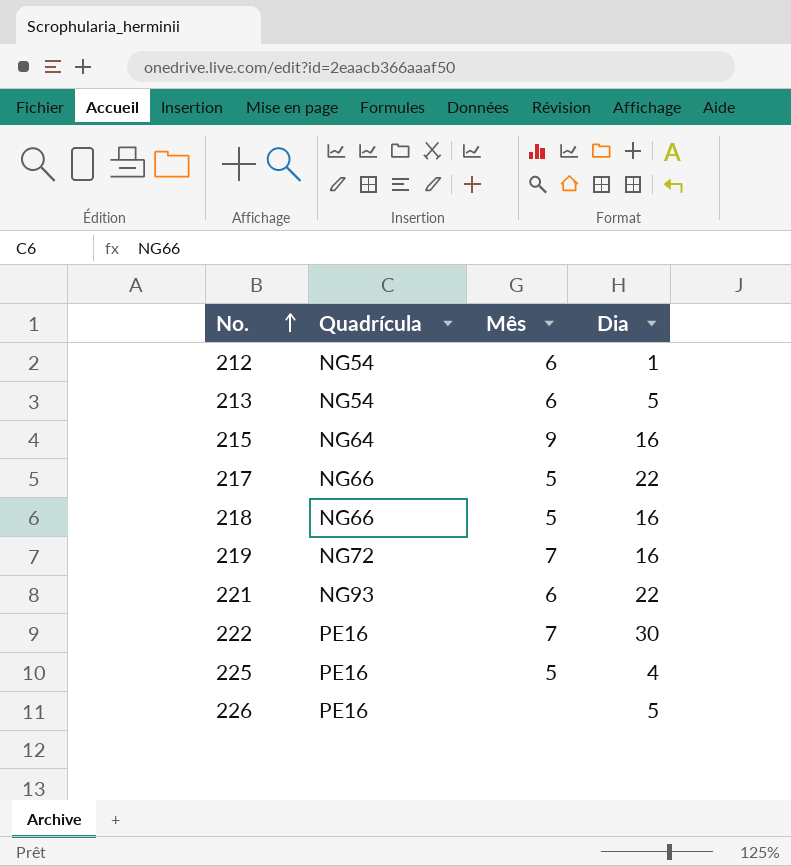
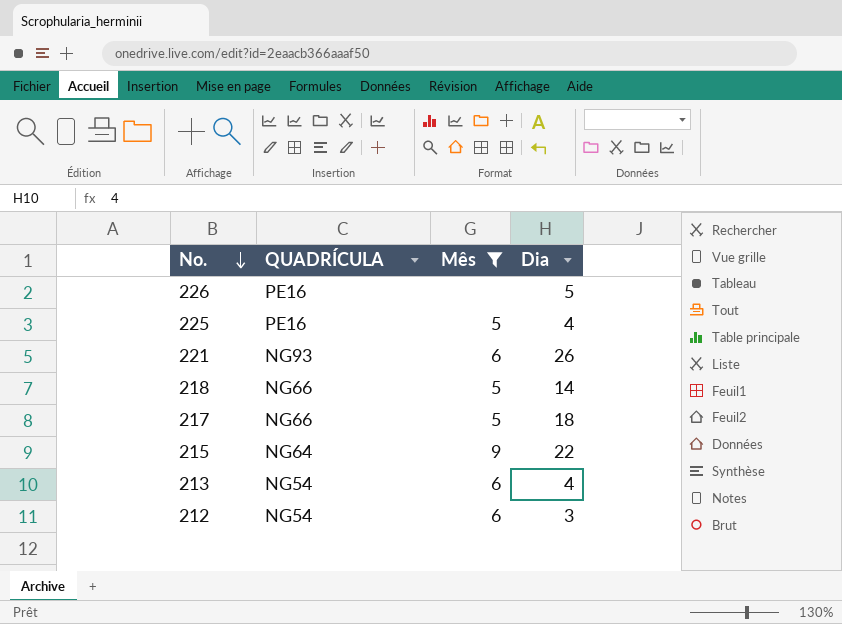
filter: none -> Mês != 7
row order: No. ascending -> No. descending
column name: Quadrícula -> QUADRÍCULA
221 | Dia: 22 -> 26
218 | Dia: 16 -> 14
217 | Dia: 22 -> 18
215 | Dia: 16 -> 22
213 | Dia: 5 -> 4
212 | Dia: 1 -> 3

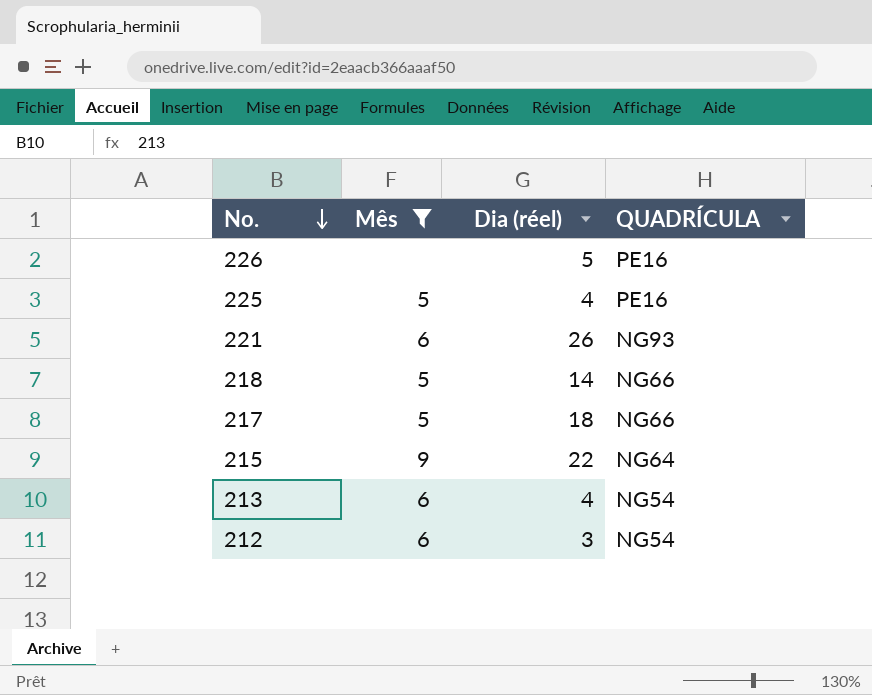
column name: Dia -> Dia (réel)
column QUADRÍCULA | position: 2 -> 4

